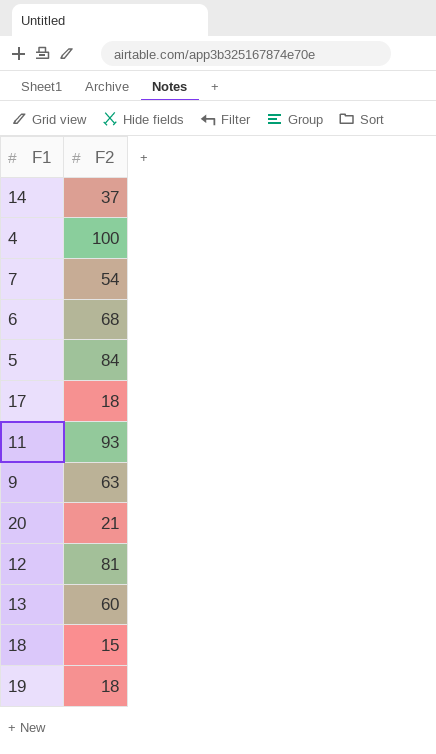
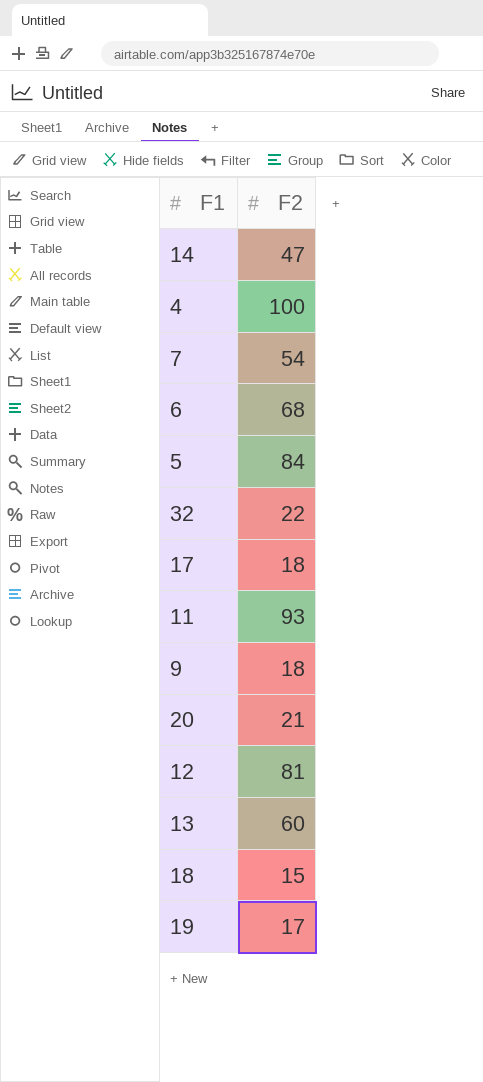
14 | F2: 37 -> 47
row 32: none -> 22
9 | F2: 63 -> 18
19 | F2: 18 -> 17

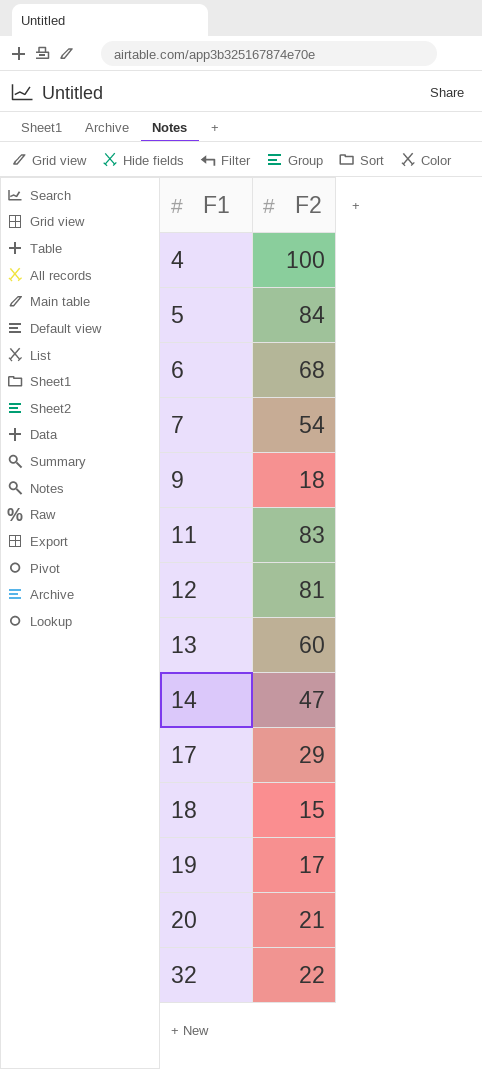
row order: none -> F1 ascending
11 | F2: 93 -> 83
17 | F2: 18 -> 29

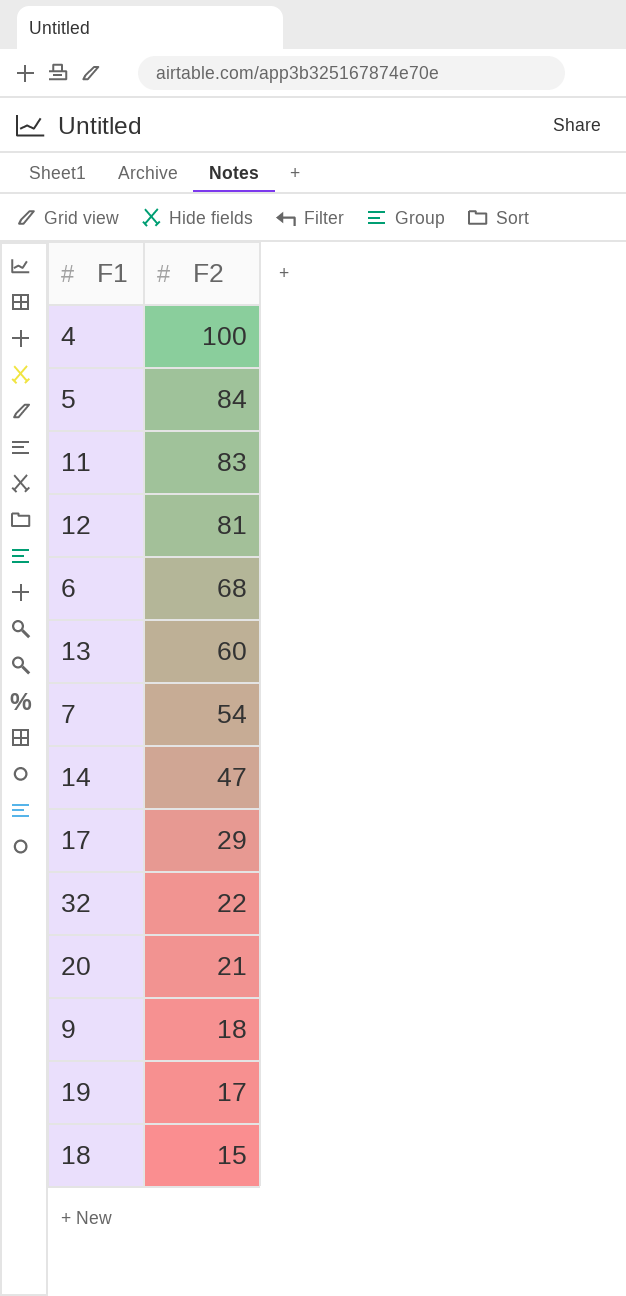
row order: F1 ascending -> F2 descending

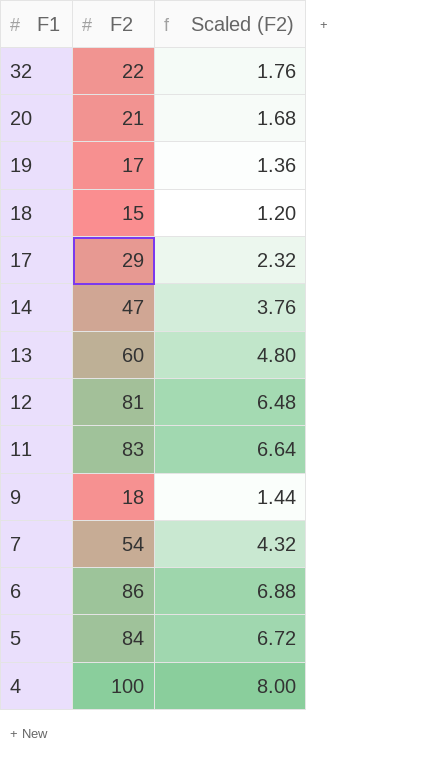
row order: F2 descending -> F1 descending
column Scaled (F2) | formula: none -> [F2] * 0.08
6 | F2: 68 -> 86

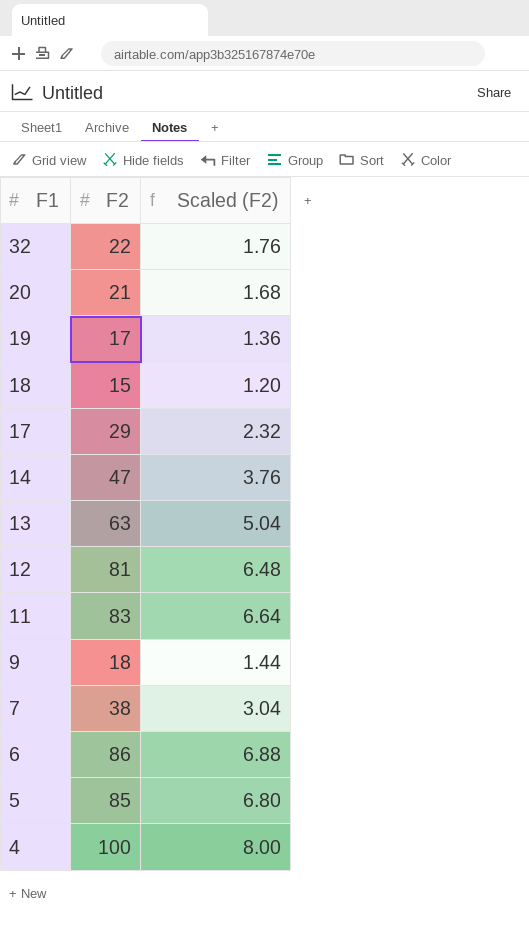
13 | F2: 60 -> 63
13 | Scaled (F2): 4.80 -> 5.04
7 | F2: 54 -> 38
7 | Scaled (F2): 4.32 -> 3.04
5 | F2: 84 -> 85
5 | Scaled (F2): 6.72 -> 6.80

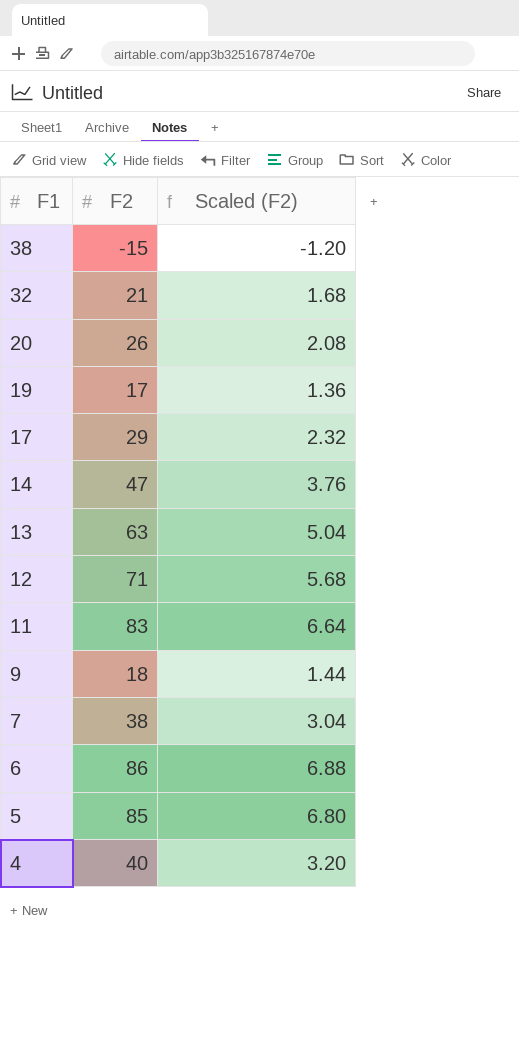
row 18: 15 | 1.20 -> none
row 38: none -> -15 | -1.20
32 | F2: 22 -> 21
32 | Scaled (F2): 1.76 -> 1.68
20 | F2: 21 -> 26
20 | Scaled (F2): 1.68 -> 2.08
12 | F2: 81 -> 71
12 | Scaled (F2): 6.48 -> 5.68
4 | F2: 100 -> 40
4 | Scaled (F2): 8.00 -> 3.20

